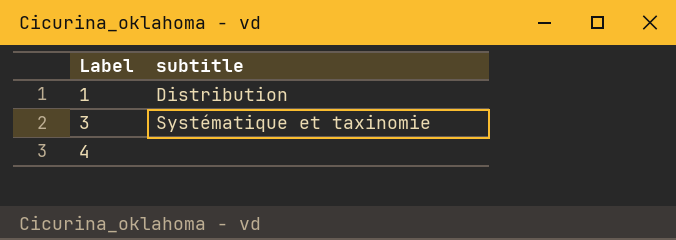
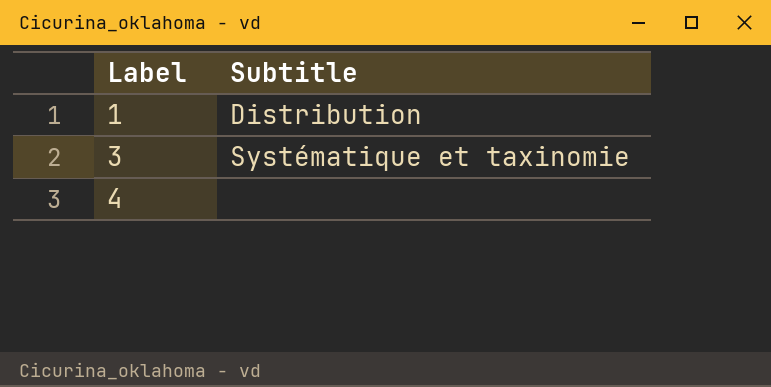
column name: subtitle -> Subtitle

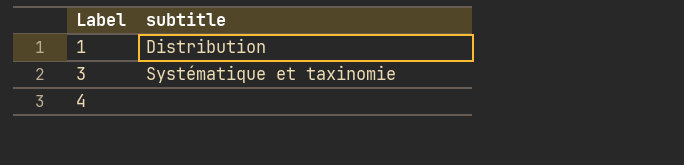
column name: Subtitle -> subtitle

